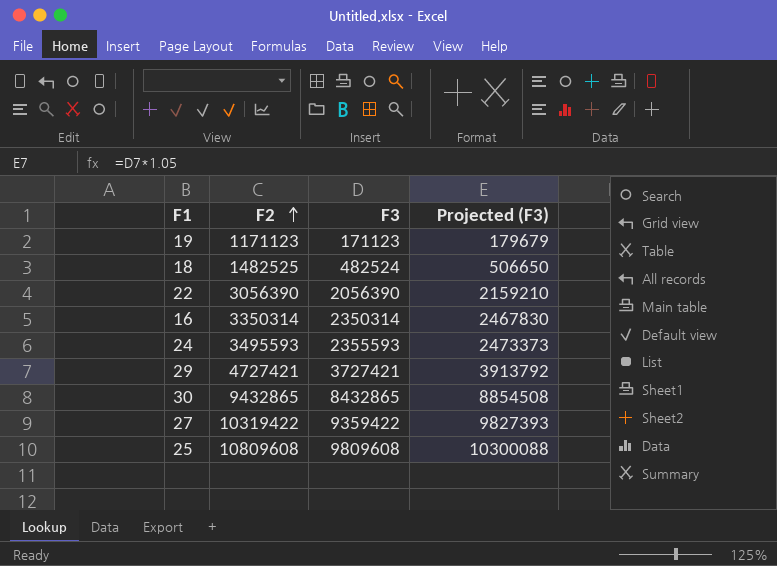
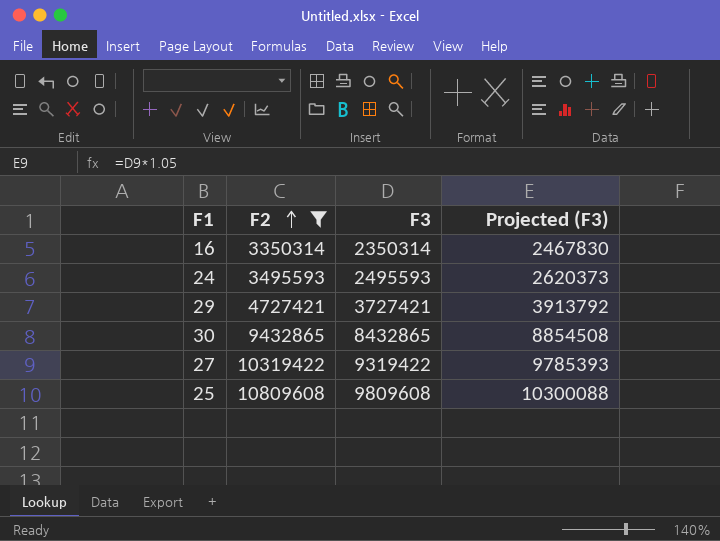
filter: none -> F2 >= 3350314
24 | F3: 2355593 -> 2495593
24 | Projected (F3): 2473373 -> 2620373
27 | F3: 9359422 -> 9319422
27 | Projected (F3): 9827393 -> 9785393

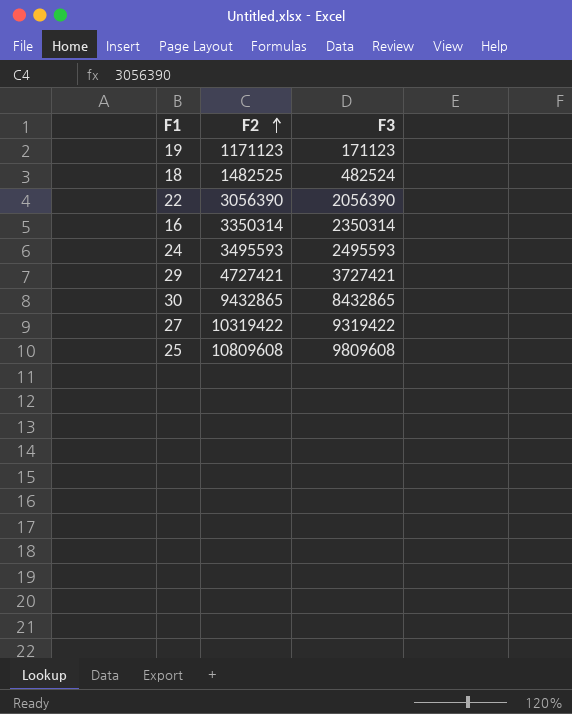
filter: F2 >= 3350314 -> none
column Projected (F3) | formula: [F3] * 1.05 -> none

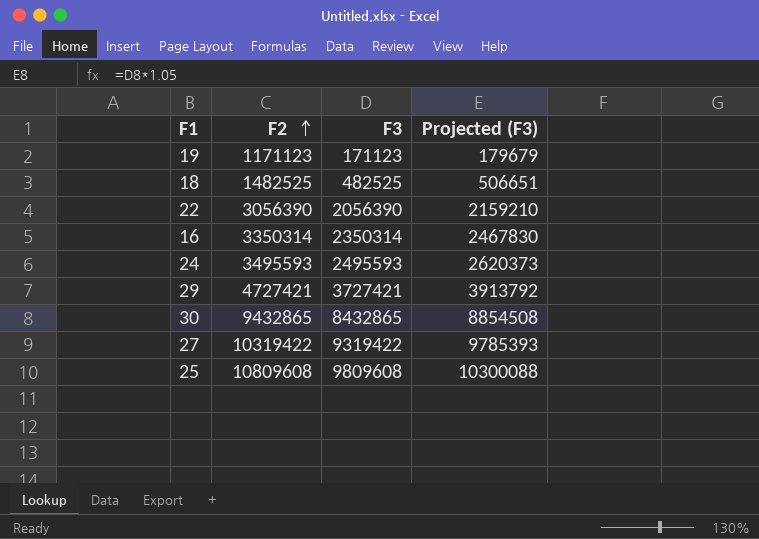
column Projected (F3) | formula: none -> [F3] * 1.05
18 | F3: 482524 -> 482525

